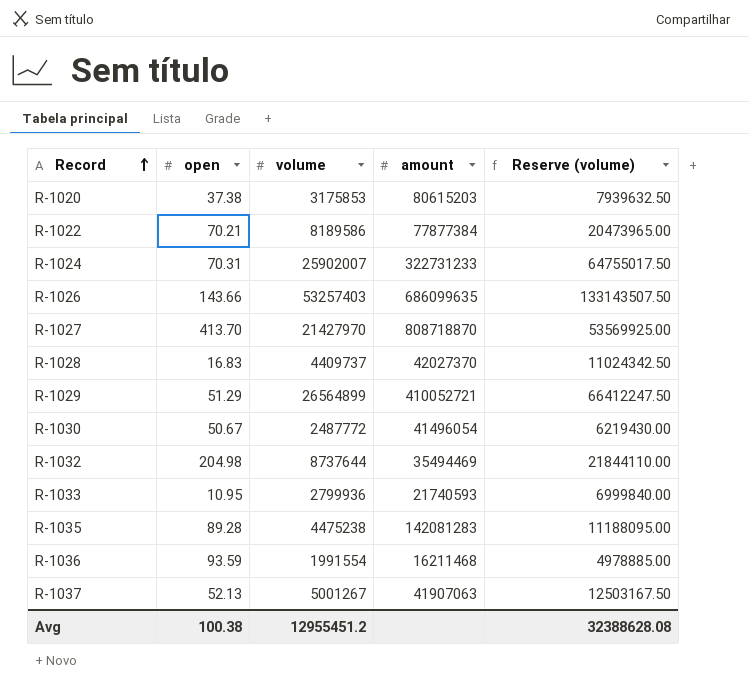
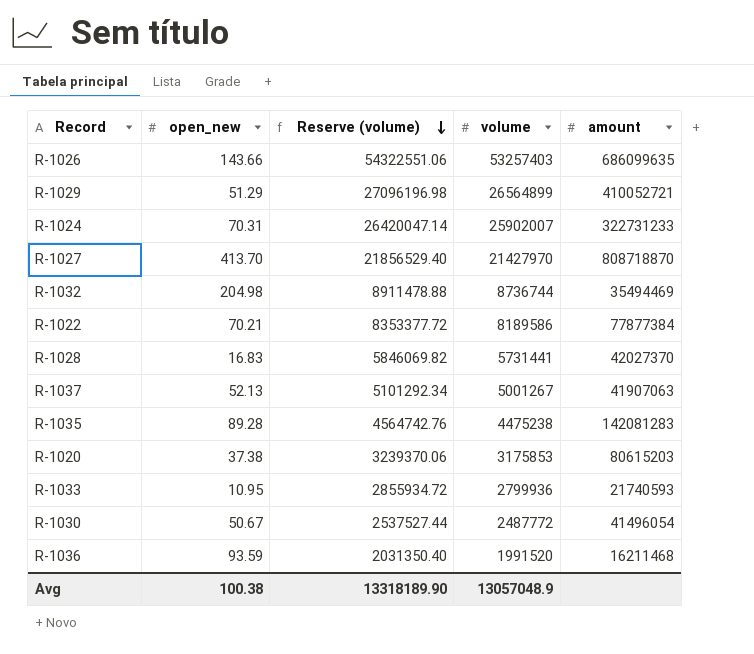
row order: Record ascending -> Reserve (volume) descending
column name: open -> open_new
column Reserve (volume) | formula: [volume] * 2.5 -> [volume] * 1.02
column Reserve (volume) | position: 5 -> 3
R-1032 | volume: 8737644 -> 8736744
R-1028 | volume: 4409737 -> 5731441
R-1036 | volume: 1991554 -> 1991520
Avg | Reserve (volume): 32388628.08 -> 13318189.90
Avg | volume: 12955451.2 -> 13057048.9

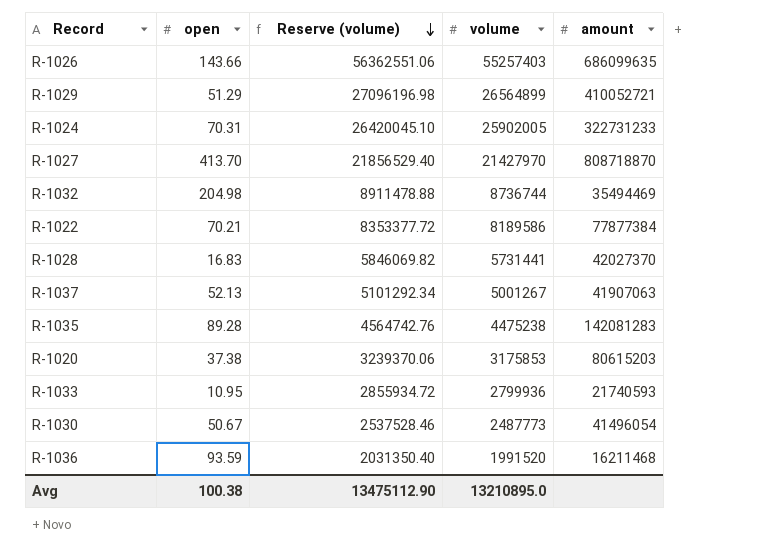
column name: open_new -> open
R-1026 | Reserve (volume): 54322551.06 -> 56362551.06
R-1026 | volume: 53257403 -> 55257403
R-1024 | Reserve (volume): 26420047.14 -> 26420045.10
R-1024 | volume: 25902007 -> 25902005
R-1030 | Reserve (volume): 2537527.44 -> 2537528.46
R-1030 | volume: 2487772 -> 2487773
Avg | Reserve (volume): 13318189.90 -> 13475112.90
Avg | volume: 13057048.9 -> 13210895.0

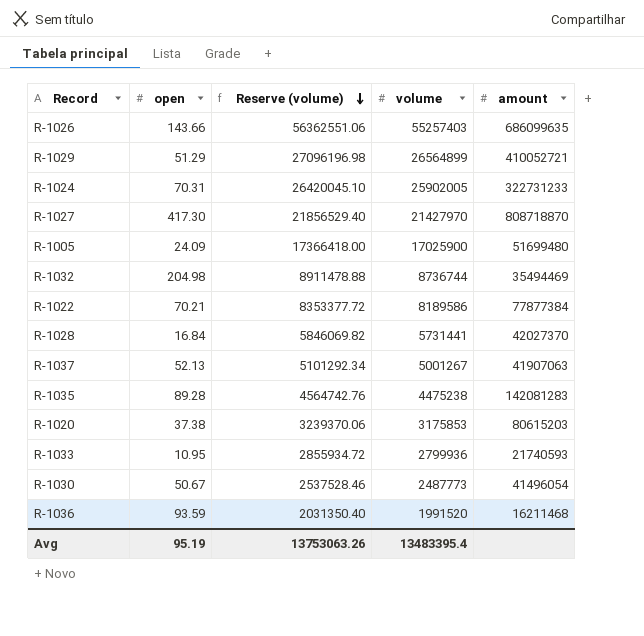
R-1027 | open: 413.70 -> 417.30
row R-1005: none -> 24.09 | 17366418.00 | 17025900 | 51699480
R-1028 | open: 16.83 -> 16.84
Avg | open: 100.38 -> 95.19
Avg | Reserve (volume): 13475112.90 -> 13753063.26
Avg | volume: 13210895.0 -> 13483395.4

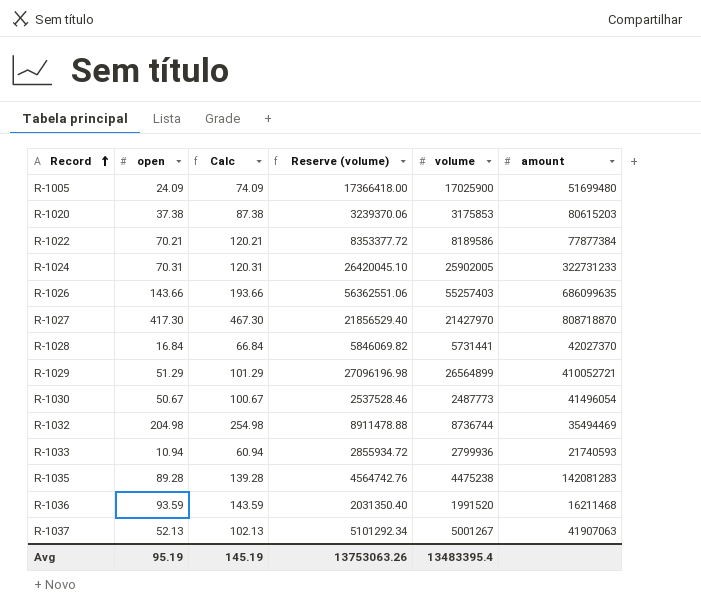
row order: Reserve (volume) descending -> Record ascending
column Calc | formula: none -> [open] + 50
R-1033 | open: 10.95 -> 10.94

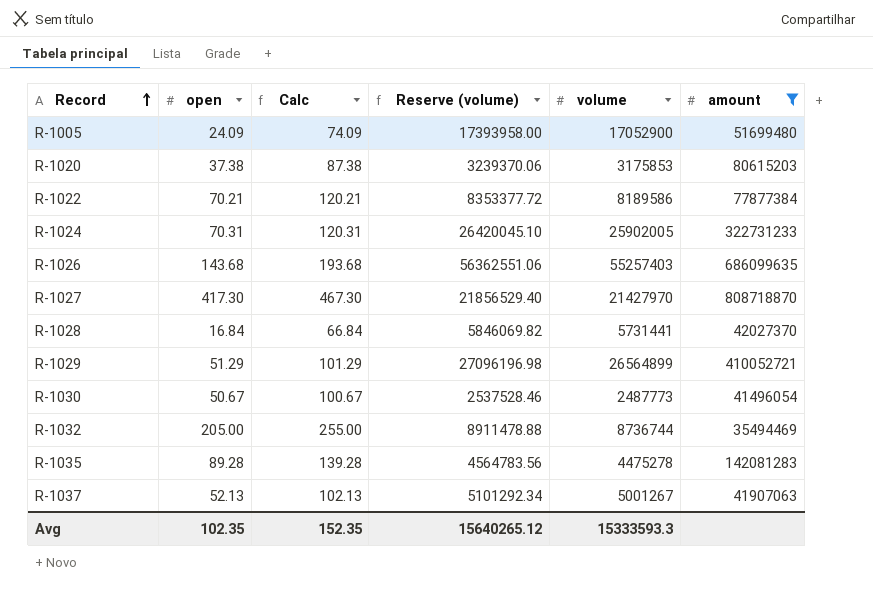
filter: none -> amount >= 35494469
R-1005 | Reserve (volume): 17366418.00 -> 17393958.00
R-1005 | volume: 17025900 -> 17052900
R-1026 | open: 143.66 -> 143.68
R-1026 | Calc: 193.66 -> 193.68
R-1032 | open: 204.98 -> 205.00
R-1032 | Calc: 254.98 -> 255.00
R-1035 | Reserve (volume): 4564742.76 -> 4564783.56
R-1035 | volume: 4475238 -> 4475278
Avg | open: 95.19 -> 102.35
Avg | Calc: 145.19 -> 152.35
Avg | Reserve (volume): 13753063.26 -> 15640265.12
Avg | volume: 13483395.4 -> 15333593.3

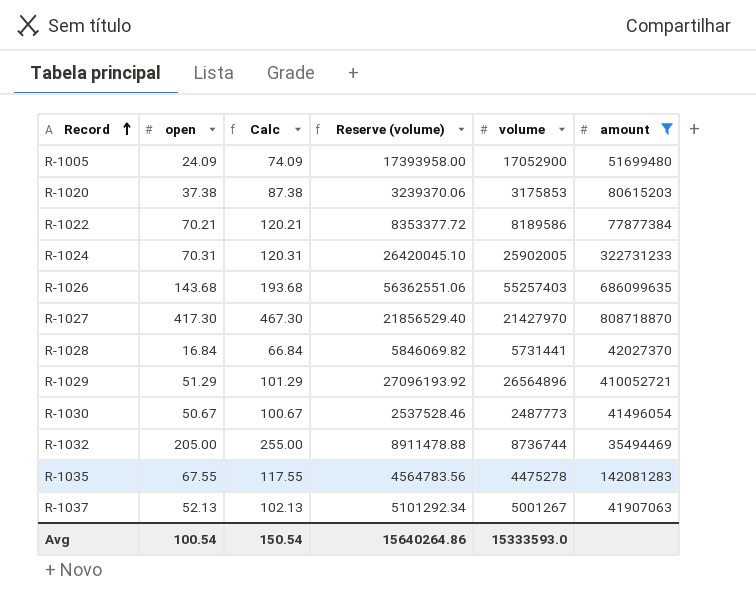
R-1029 | Reserve (volume): 27096196.98 -> 27096193.92
R-1029 | volume: 26564899 -> 26564896
R-1035 | open: 89.28 -> 67.55
R-1035 | Calc: 139.28 -> 117.55
Avg | open: 102.35 -> 100.54
Avg | Calc: 152.35 -> 150.54
Avg | Reserve (volume): 15640265.12 -> 15640264.86
Avg | volume: 15333593.3 -> 15333593.0

